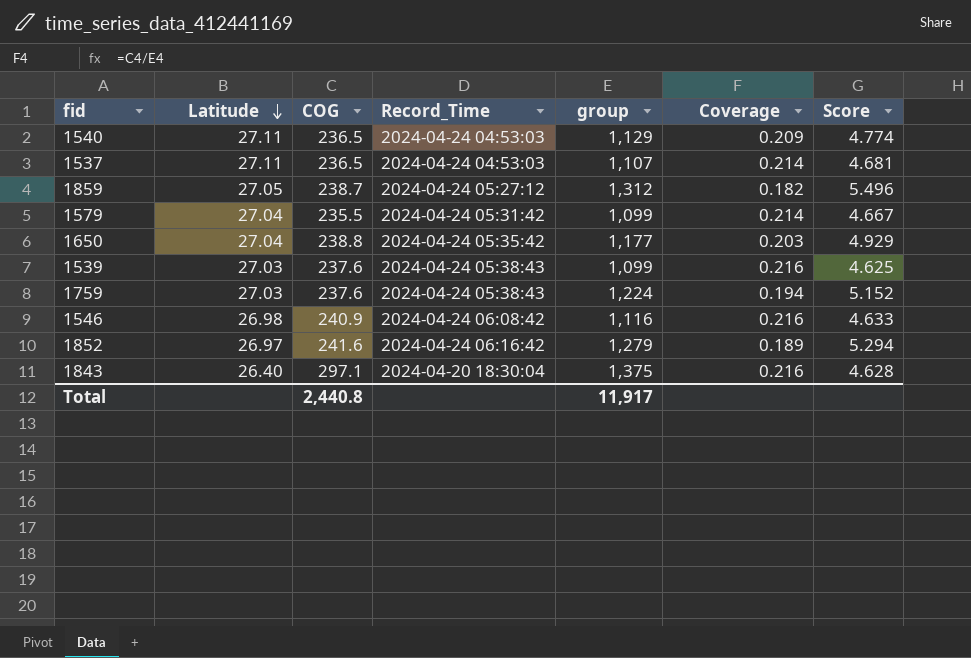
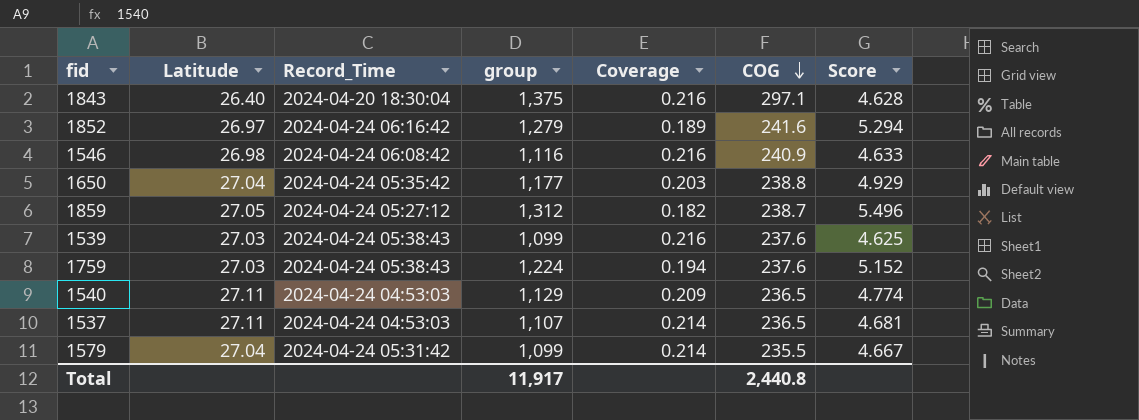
row order: Latitude descending -> COG descending
column COG | position: 3 -> 6

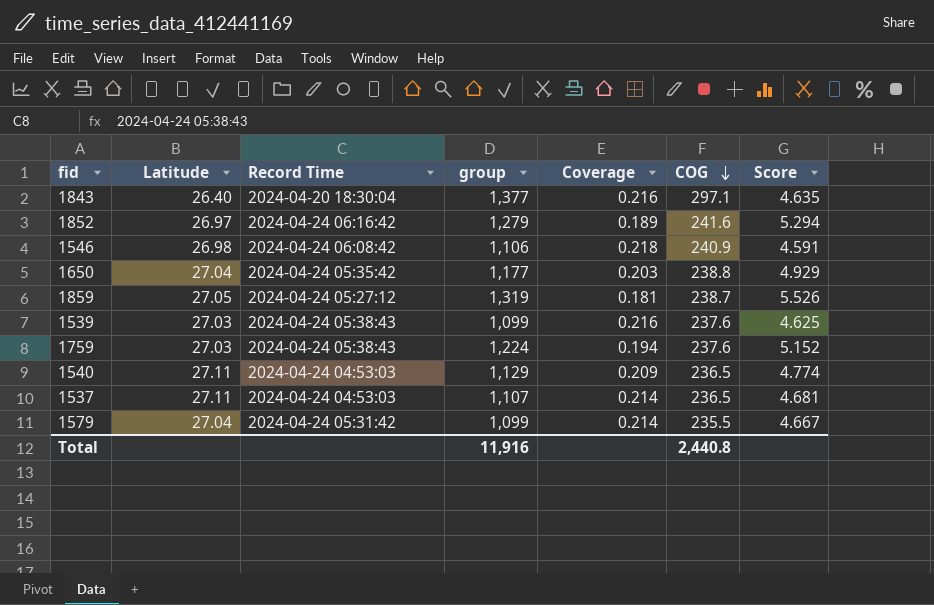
column name: Record_Time -> Record Time
1843 | group: 1,375 -> 1,377
1843 | Score: 4.628 -> 4.635
1546 | group: 1,116 -> 1,106
1546 | Coverage: 0.216 -> 0.218
1546 | Score: 4.633 -> 4.591
1859 | group: 1,312 -> 1,319
1859 | Coverage: 0.182 -> 0.181
1859 | Score: 5.496 -> 5.526
Total | group: 11,917 -> 11,916

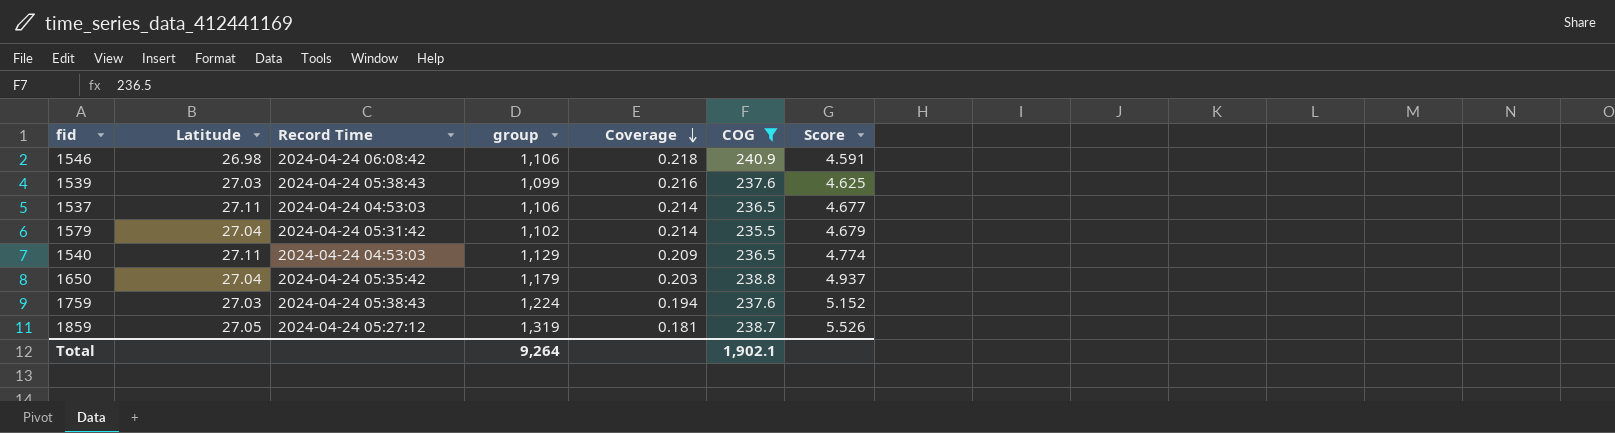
filter: none -> COG <= 240.9
row order: COG descending -> Coverage descending
1537 | group: 1,107 -> 1,106
1537 | Score: 4.681 -> 4.677
1579 | group: 1,099 -> 1,102
1579 | Score: 4.667 -> 4.679
1650 | group: 1,177 -> 1,179
1650 | Score: 4.929 -> 4.937
Total | group: 11,916 -> 9,264
Total | COG: 2,440.8 -> 1,902.1

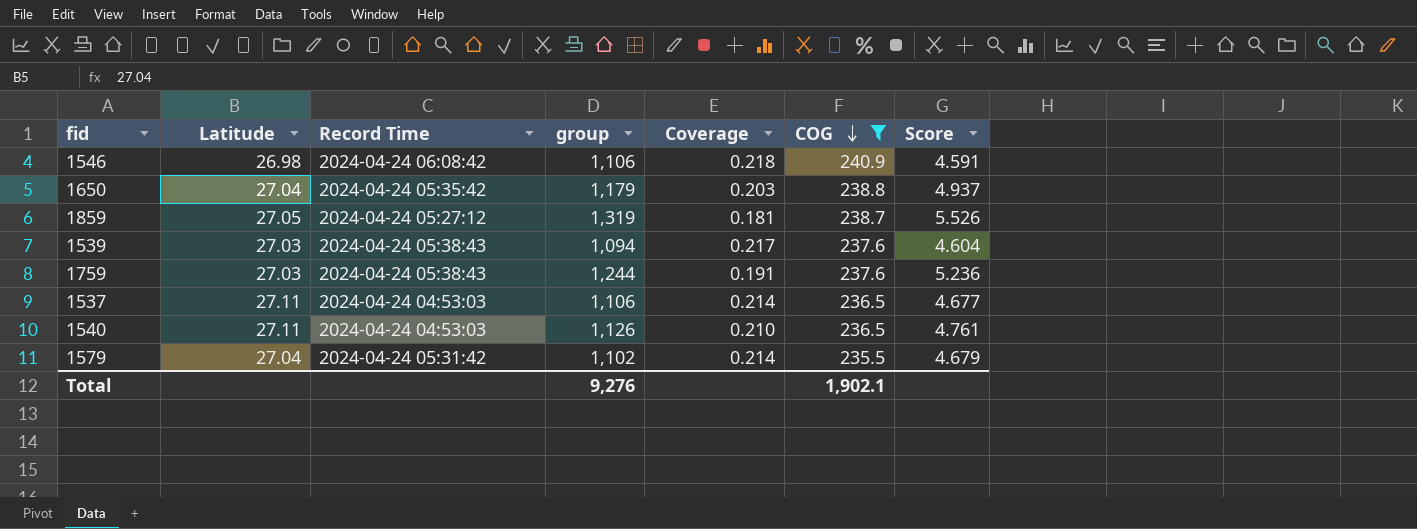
row order: Coverage descending -> COG descending
1539 | group: 1,099 -> 1,094
1539 | Coverage: 0.216 -> 0.217
1539 | Score: 4.625 -> 4.604
1759 | group: 1,224 -> 1,244
1759 | Coverage: 0.194 -> 0.191
1759 | Score: 5.152 -> 5.236
1540 | group: 1,129 -> 1,126
1540 | Coverage: 0.209 -> 0.210
1540 | Score: 4.774 -> 4.761
Total | group: 9,264 -> 9,276

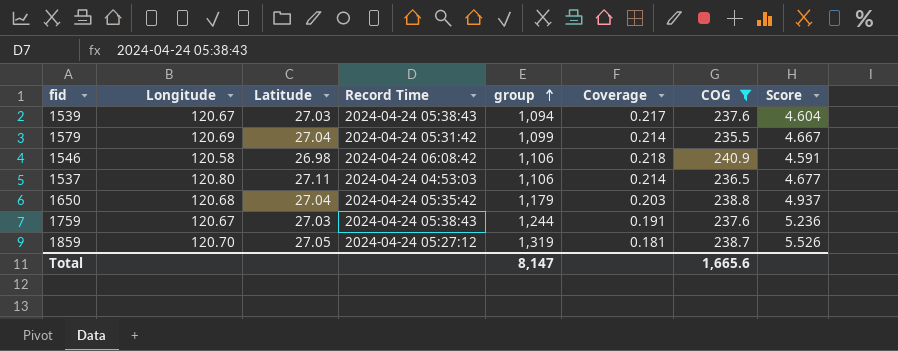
row order: COG descending -> group ascending
column Longitude | position: none -> 2
row 1540: 27.11 | 2024-04-24 04:53:03 | 1,126 | 0.210 | 236.5 | 4.761 -> none
1579 | group: 1,102 -> 1,099
1579 | Score: 4.679 -> 4.667
Total | group: 9,276 -> 8,147
Total | COG: 1,902.1 -> 1,665.6

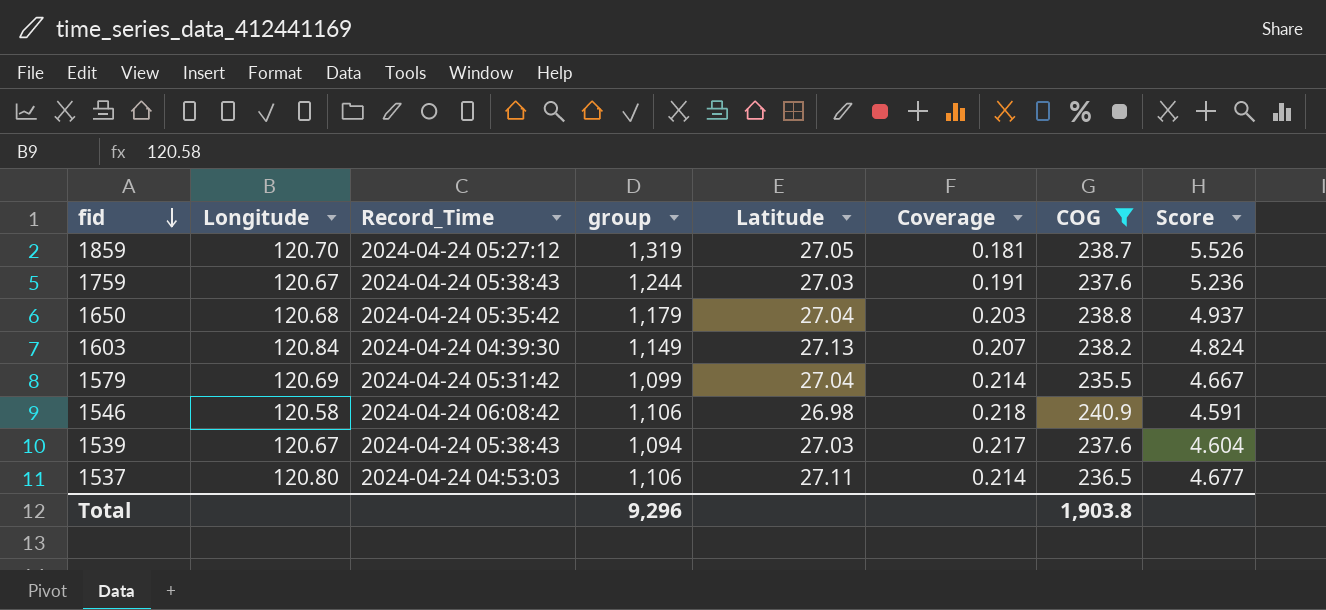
row order: group ascending -> fid descending
column name: Record Time -> Record_Time
column Latitude | position: 3 -> 5
row 1603: none -> 120.84 | 2024-04-24 04:39:30 | 1,149 | 27.13 | 0.207 | 238.2 | 4.824
Total | group: 8,147 -> 9,296
Total | COG: 1,665.6 -> 1,903.8

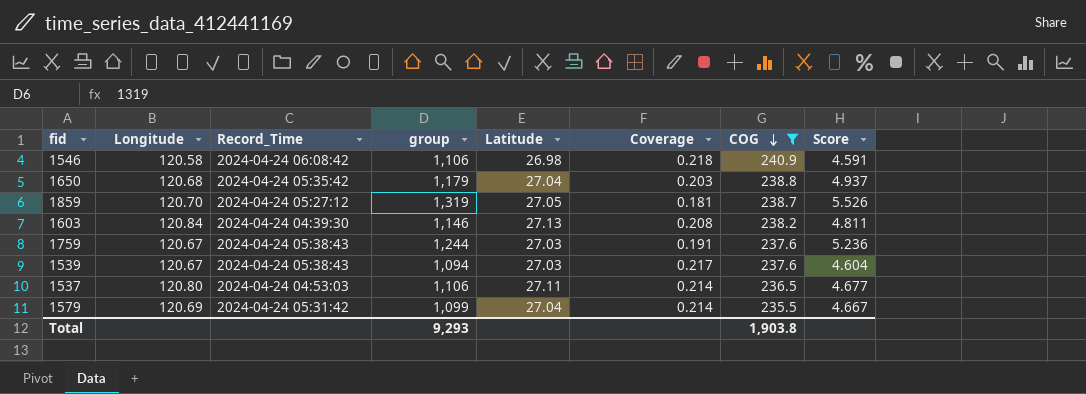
row order: fid descending -> COG descending
1603 | group: 1,149 -> 1,146
1603 | Coverage: 0.207 -> 0.208
1603 | Score: 4.824 -> 4.811
Total | group: 9,296 -> 9,293

